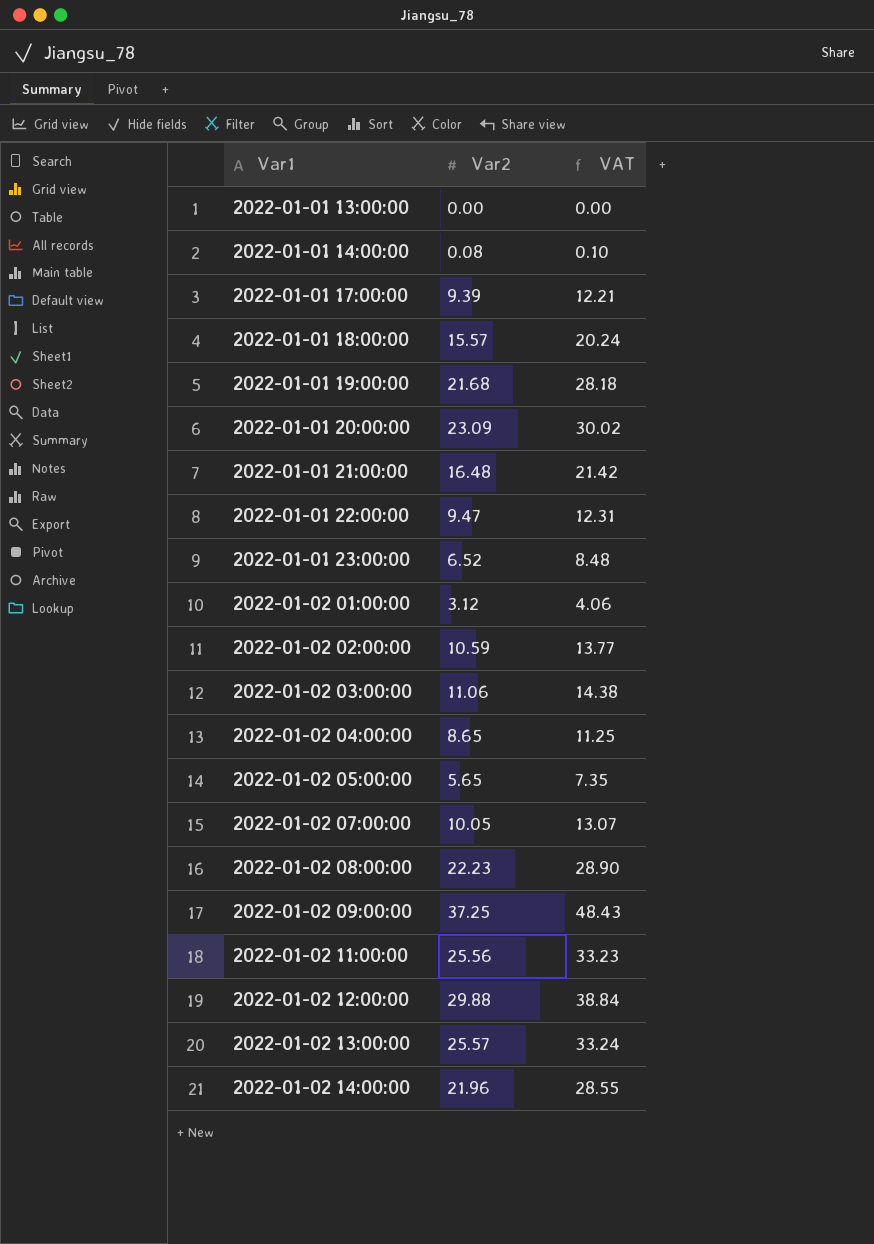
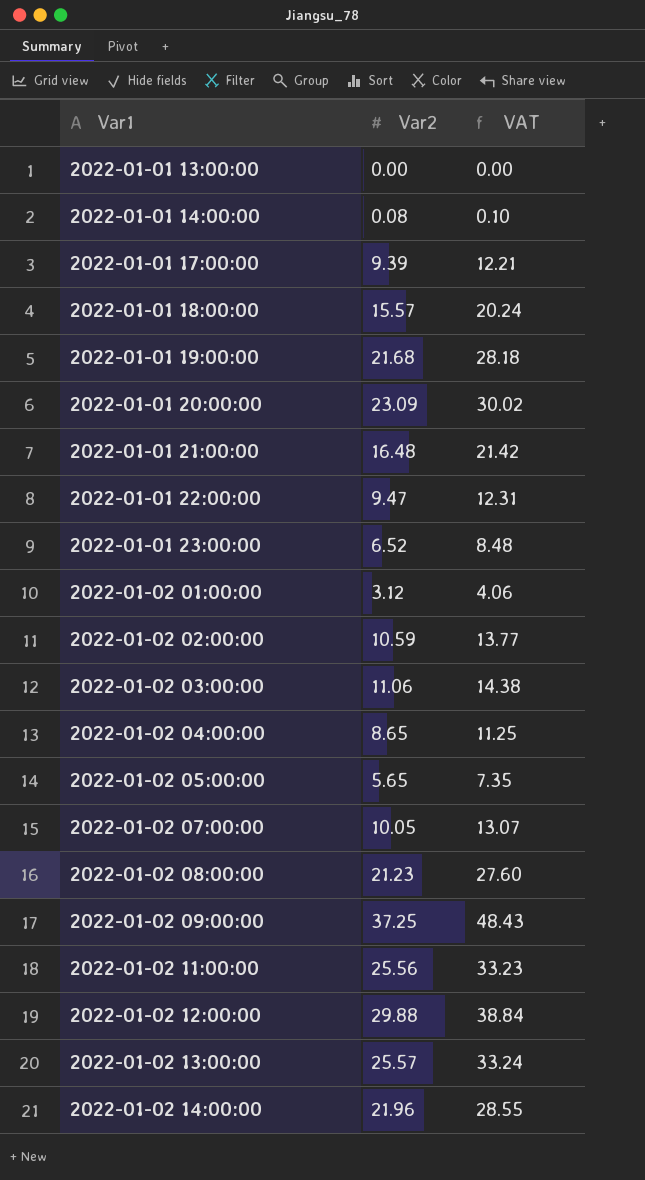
2022-01-02 08:00:00 | Var2: 22.23 -> 21.23
2022-01-02 08:00:00 | VAT: 28.90 -> 27.60

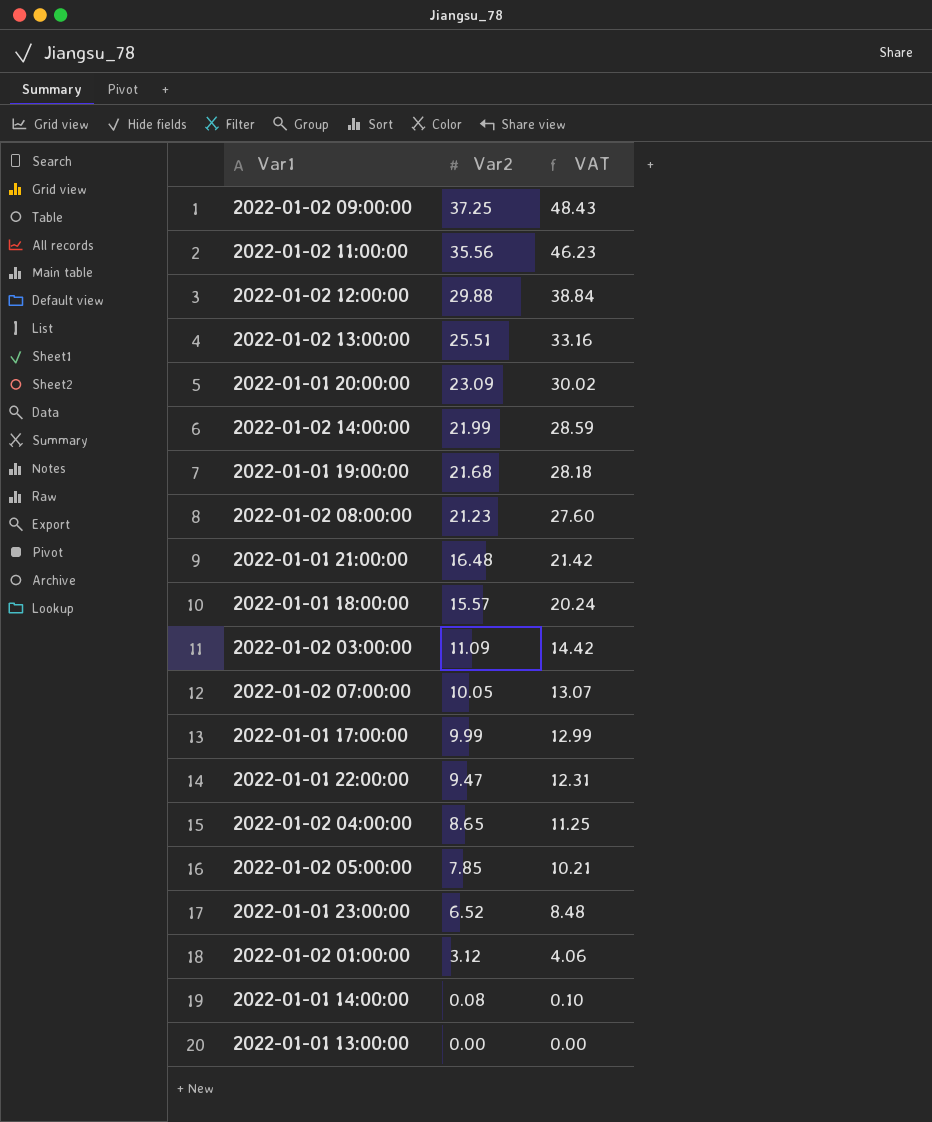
row order: Var1 ascending -> Var2 descending
row 2022-01-02 02:00:00: 10.59 | 13.77 -> none
2022-01-02 11:00:00 | Var2: 25.56 -> 35.56
2022-01-02 11:00:00 | VAT: 33.23 -> 46.23
2022-01-02 13:00:00 | Var2: 25.57 -> 25.51
2022-01-02 13:00:00 | VAT: 33.24 -> 33.16
2022-01-02 14:00:00 | Var2: 21.96 -> 21.99
2022-01-02 14:00:00 | VAT: 28.55 -> 28.59
2022-01-02 03:00:00 | Var2: 11.06 -> 11.09
2022-01-02 03:00:00 | VAT: 14.38 -> 14.42
2022-01-01 17:00:00 | Var2: 9.39 -> 9.99
2022-01-01 17:00:00 | VAT: 12.21 -> 12.99
2022-01-02 05:00:00 | Var2: 5.65 -> 7.85
2022-01-02 05:00:00 | VAT: 7.35 -> 10.21

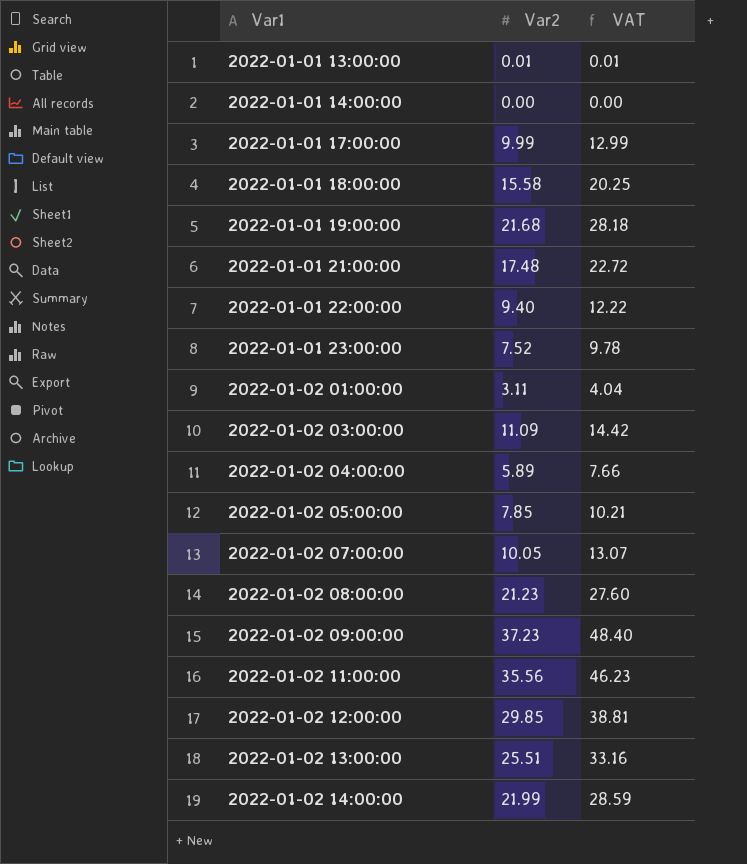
row order: Var2 descending -> Var1 ascending
row 2022-01-01 20:00:00: 23.09 | 30.02 -> none
2022-01-01 13:00:00 | Var2: 0.00 -> 0.01
2022-01-01 13:00:00 | VAT: 0.00 -> 0.01
2022-01-01 14:00:00 | Var2: 0.08 -> 0.00
2022-01-01 14:00:00 | VAT: 0.10 -> 0.00
2022-01-01 18:00:00 | Var2: 15.57 -> 15.58
2022-01-01 18:00:00 | VAT: 20.24 -> 20.25
2022-01-01 21:00:00 | Var2: 16.48 -> 17.48
2022-01-01 21:00:00 | VAT: 21.42 -> 22.72
2022-01-01 22:00:00 | Var2: 9.47 -> 9.40
2022-01-01 22:00:00 | VAT: 12.31 -> 12.22
2022-01-01 23:00:00 | Var2: 6.52 -> 7.52
2022-01-01 23:00:00 | VAT: 8.48 -> 9.78
2022-01-02 01:00:00 | Var2: 3.12 -> 3.11
2022-01-02 01:00:00 | VAT: 4.06 -> 4.04
2022-01-02 04:00:00 | Var2: 8.65 -> 5.89
2022-01-02 04:00:00 | VAT: 11.25 -> 7.66
2022-01-02 09:00:00 | Var2: 37.25 -> 37.23
2022-01-02 09:00:00 | VAT: 48.43 -> 48.40
2022-01-02 12:00:00 | Var2: 29.88 -> 29.85
2022-01-02 12:00:00 | VAT: 38.84 -> 38.81

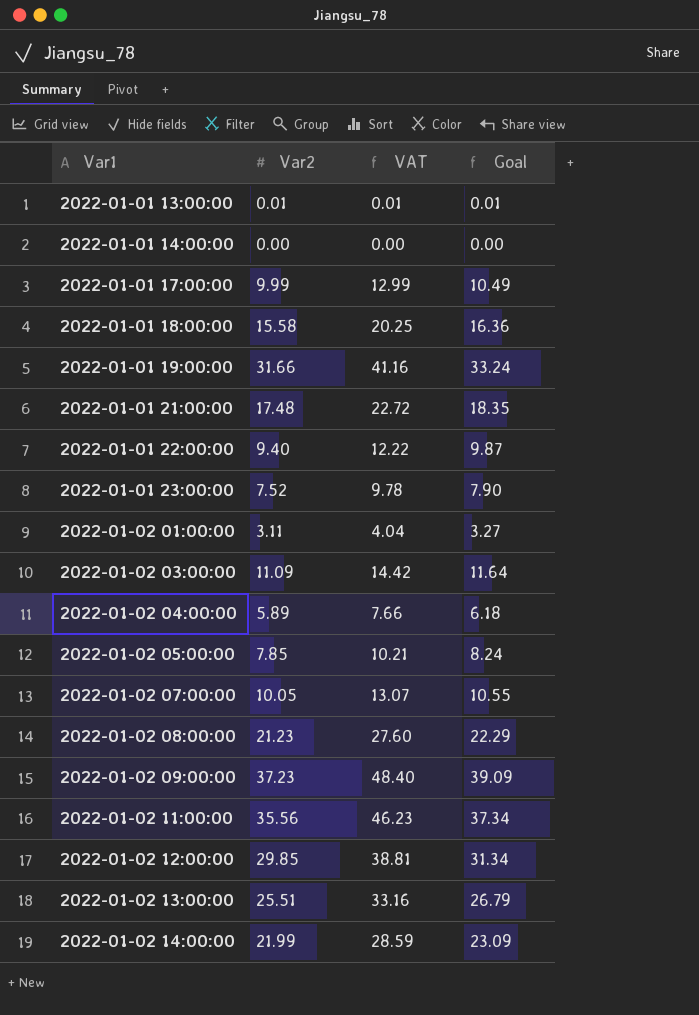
column Goal | formula: none -> [Var2] * 1.05
2022-01-01 19:00:00 | Var2: 21.68 -> 31.66
2022-01-01 19:00:00 | VAT: 28.18 -> 41.16

